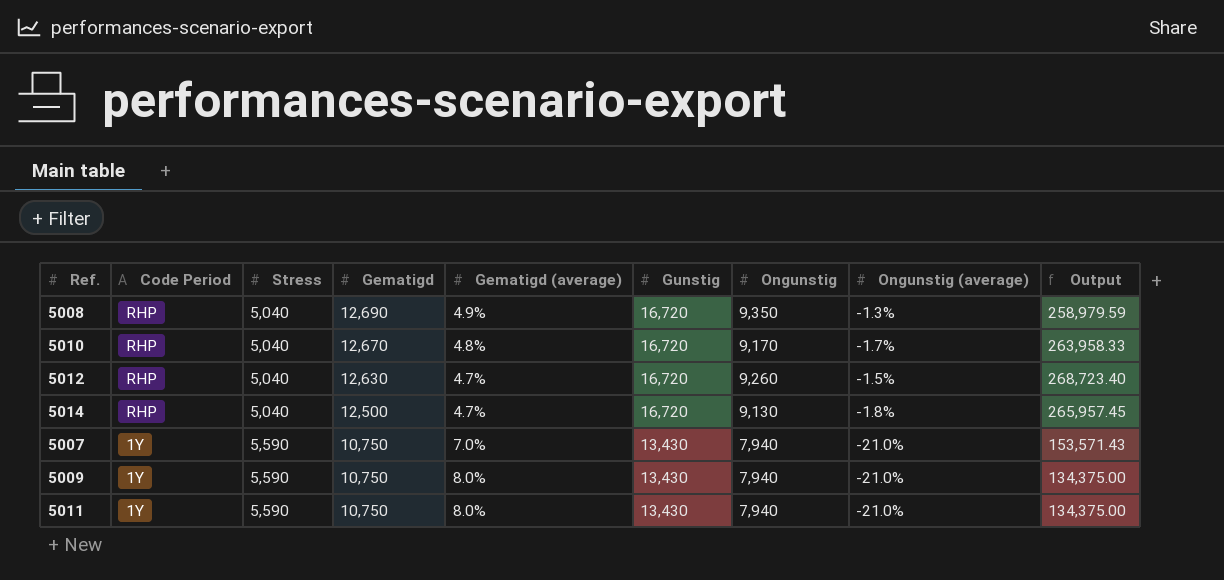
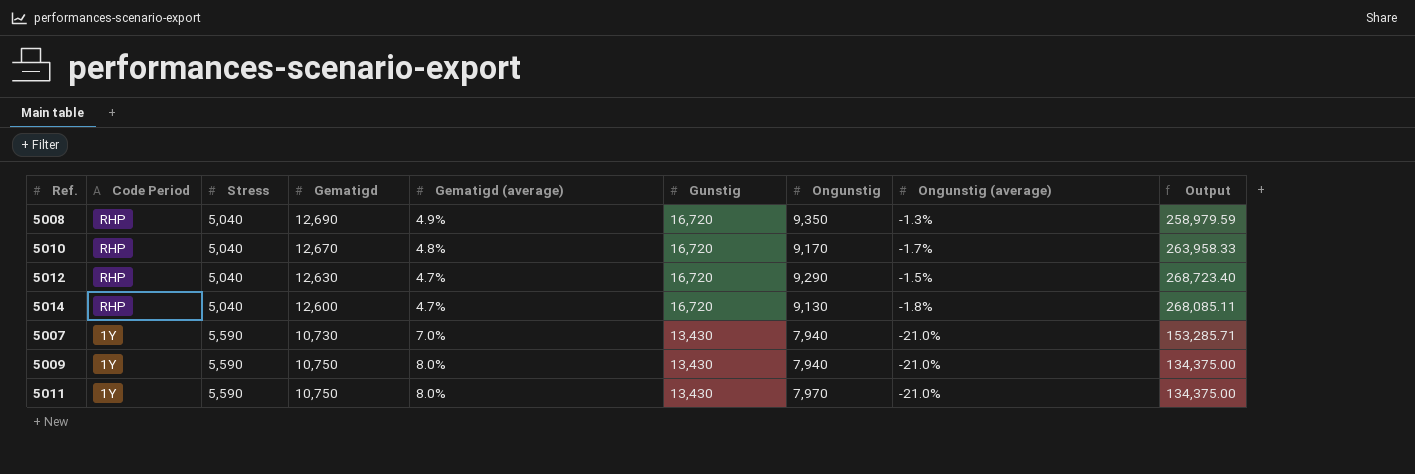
5012 | Ongunstig: 9,260 -> 9,290
5014 | Gematigd: 12,500 -> 12,600
5014 | Output: 265,957.45 -> 268,085.11
5007 | Gematigd: 10,750 -> 10,730
5007 | Output: 153,571.43 -> 153,285.71
5011 | Ongunstig: 7,940 -> 7,970

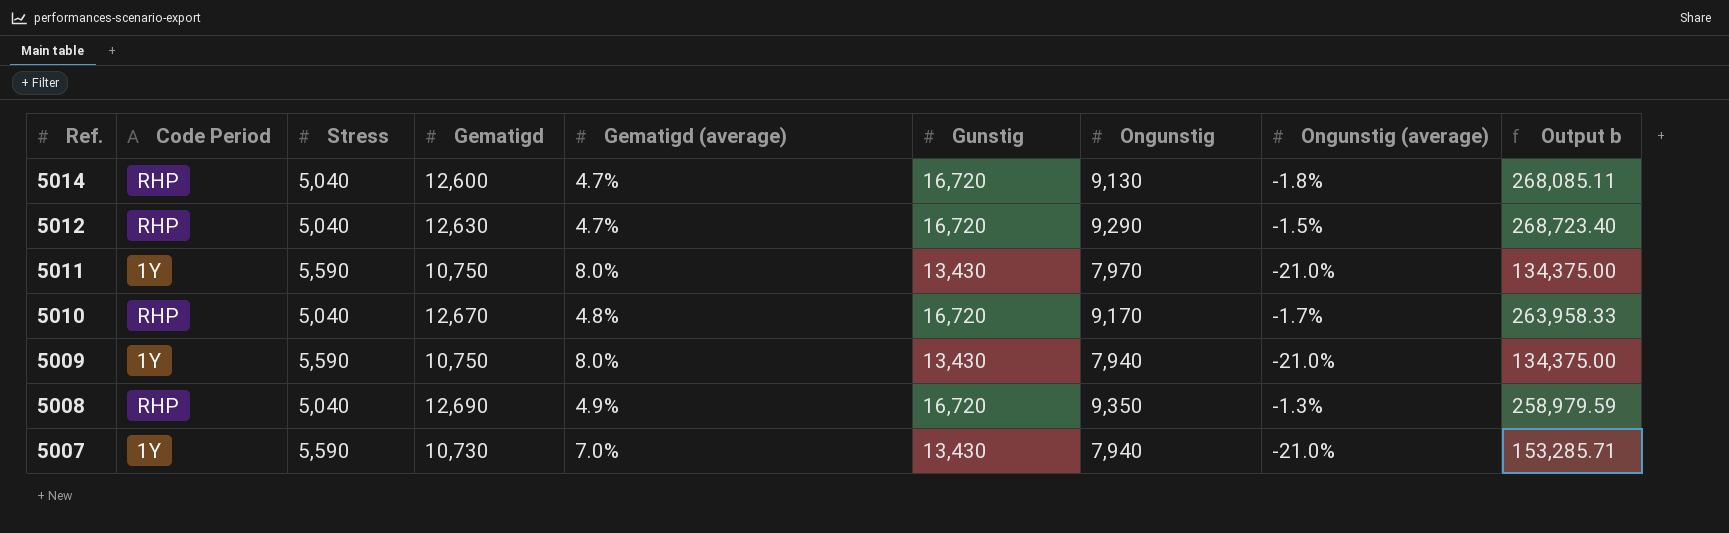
row order: Code Period descending -> Ref. descending
column name: Output -> Output b

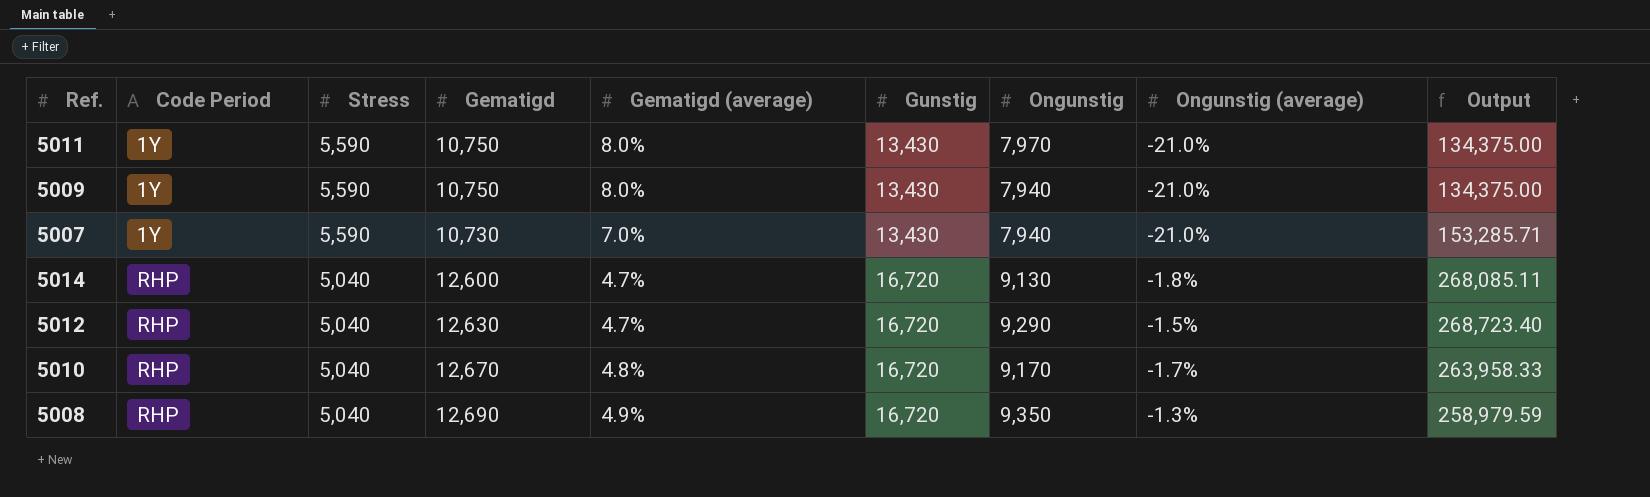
row order: Ref. descending -> Code Period ascending
column name: Output b -> Output

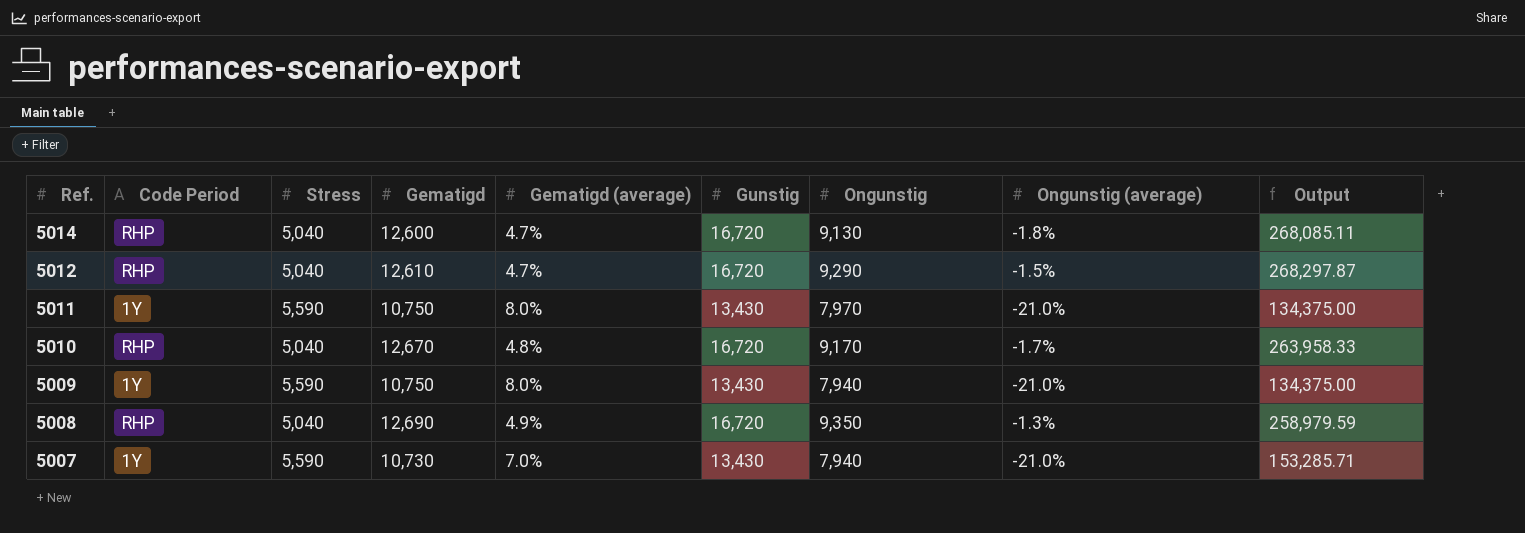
row order: Code Period ascending -> Ref. descending
5012 | Gematigd: 12,630 -> 12,610
5012 | Output: 268,723.40 -> 268,297.87

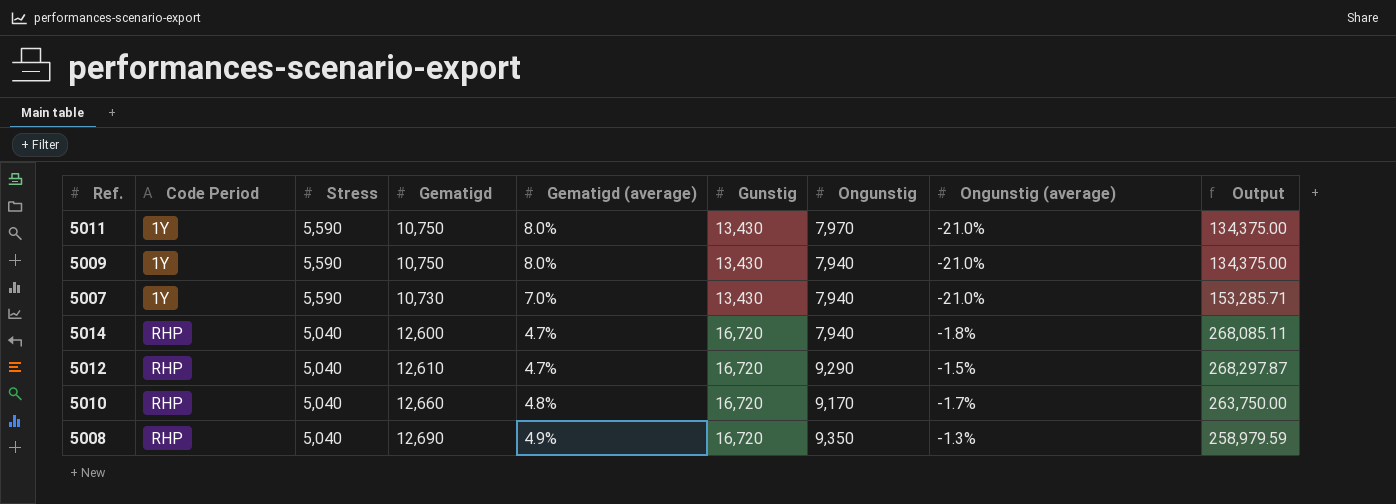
row order: Ref. descending -> Code Period ascending
5014 | Ongunstig: 9,130 -> 7,940
5010 | Gematigd: 12,670 -> 12,660
5010 | Output: 263,958.33 -> 263,750.00

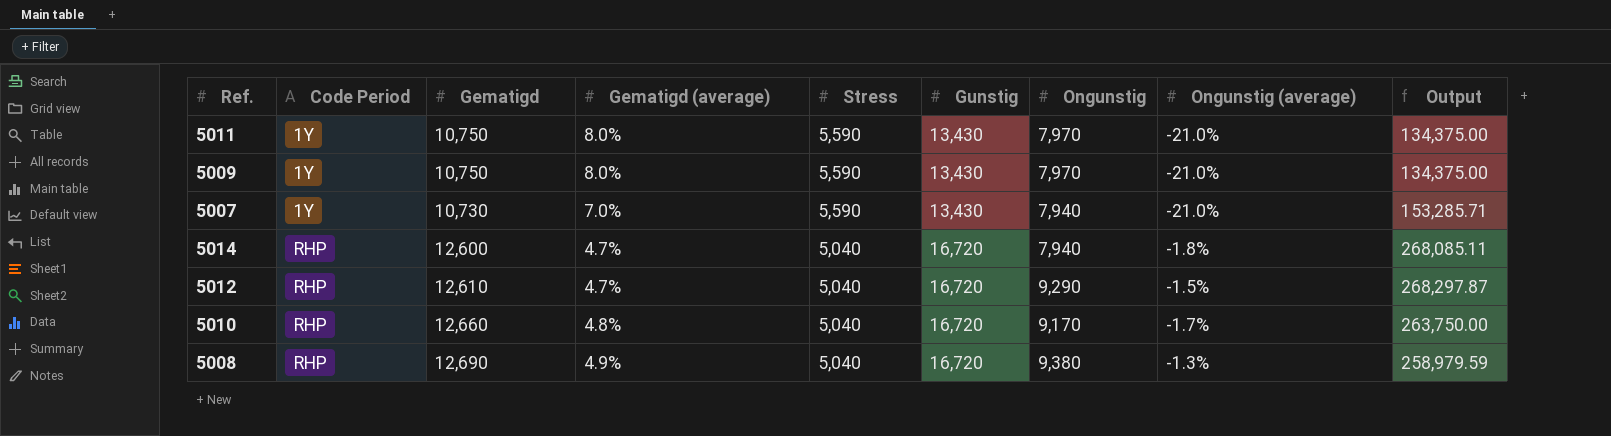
column Stress | position: 3 -> 5
5009 | Ongunstig: 7,940 -> 7,970
5008 | Ongunstig: 9,350 -> 9,380

